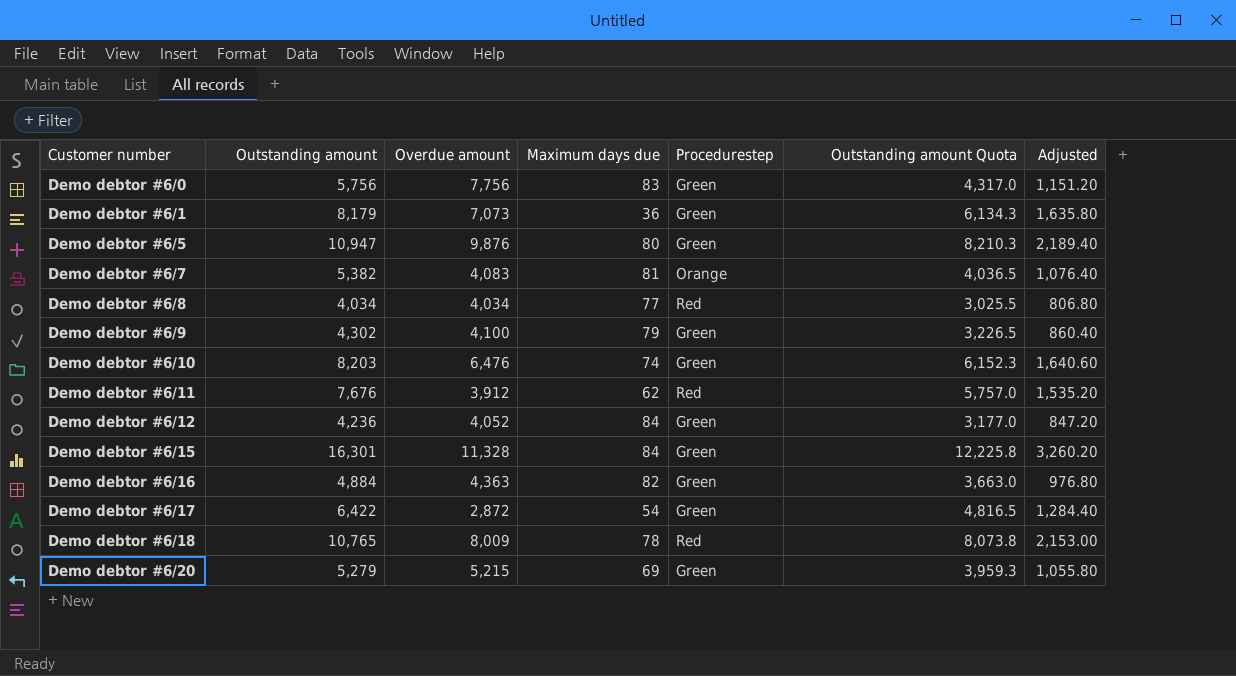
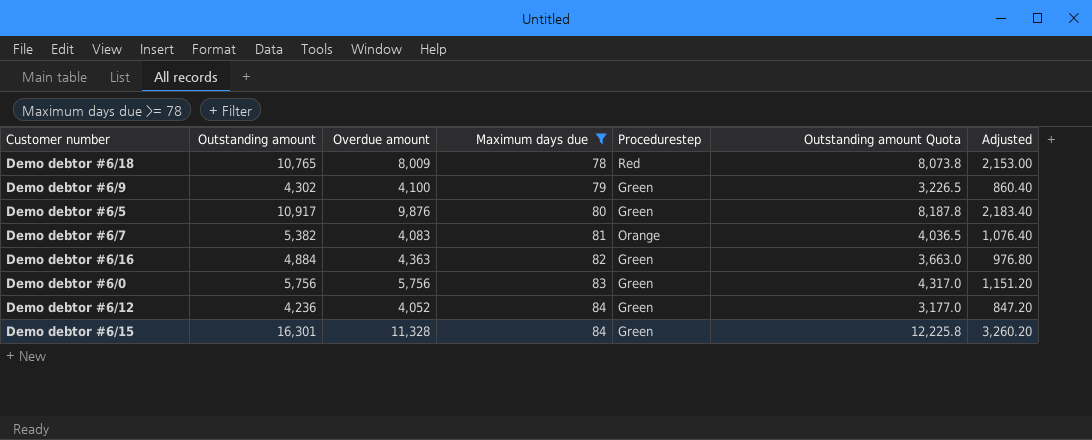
filter: none -> Maximum days due >= 78
row order: Customer number ascending -> Maximum days due ascending
Demo debtor #6/5 | Outstanding amount: 10,947 -> 10,917
Demo debtor #6/5 | Outstanding amount Quota: 8,210.3 -> 8,187.8
Demo debtor #6/5 | Adjusted: 2,189.40 -> 2,183.40
Demo debtor #6/0 | Overdue amount: 7,756 -> 5,756

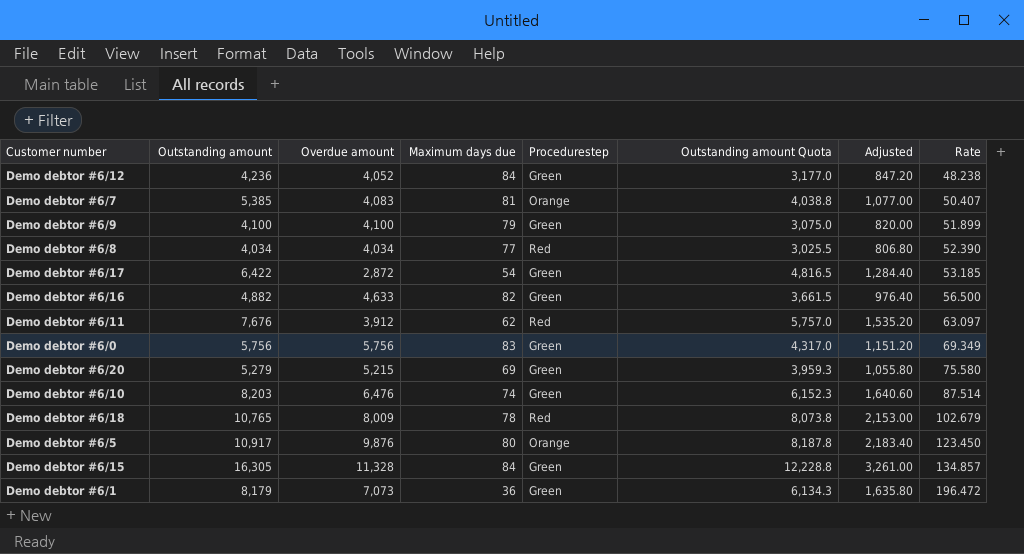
filter: Maximum days due >= 78 -> none
row order: Maximum days due ascending -> Rate ascending
column Rate | formula: none -> [Overdue amount] / [Maximum days due]
Demo debtor #6/7 | Outstanding amount: 5,382 -> 5,385
Demo debtor #6/7 | Outstanding amount Quota: 4,036.5 -> 4,038.8
Demo debtor #6/7 | Adjusted: 1,076.40 -> 1,077.00
Demo debtor #6/9 | Outstanding amount: 4,302 -> 4,100
Demo debtor #6/9 | Outstanding amount Quota: 3,226.5 -> 3,075.0
Demo debtor #6/9 | Adjusted: 860.40 -> 820.00
Demo debtor #6/16 | Outstanding amount: 4,884 -> 4,882
Demo debtor #6/16 | Overdue amount: 4,363 -> 4,633
Demo debtor #6/16 | Outstanding amount Quota: 3,663.0 -> 3,661.5
Demo debtor #6/16 | Adjusted: 976.80 -> 976.40
Demo debtor #6/5 | Procedurestep: Green -> Orange
Demo debtor #6/15 | Outstanding amount: 16,301 -> 16,305
Demo debtor #6/15 | Outstanding amount Quota: 12,225.8 -> 12,228.8
Demo debtor #6/15 | Adjusted: 3,260.20 -> 3,261.00

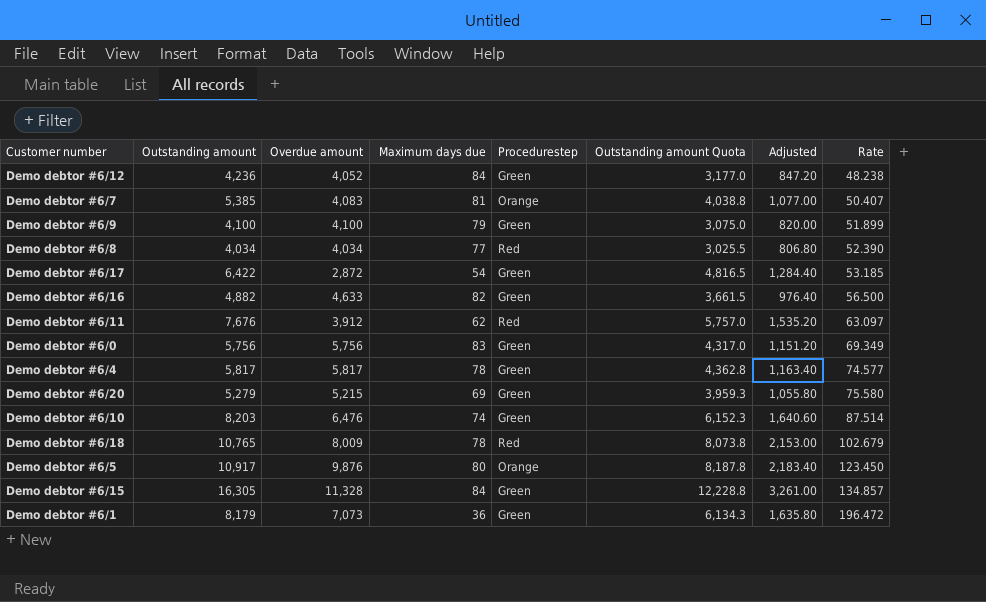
row Demo debtor #6/4: none -> 5,817 | 5,817 | 78 | Green | 4,362.8 | 1,163.40 | 74.577

